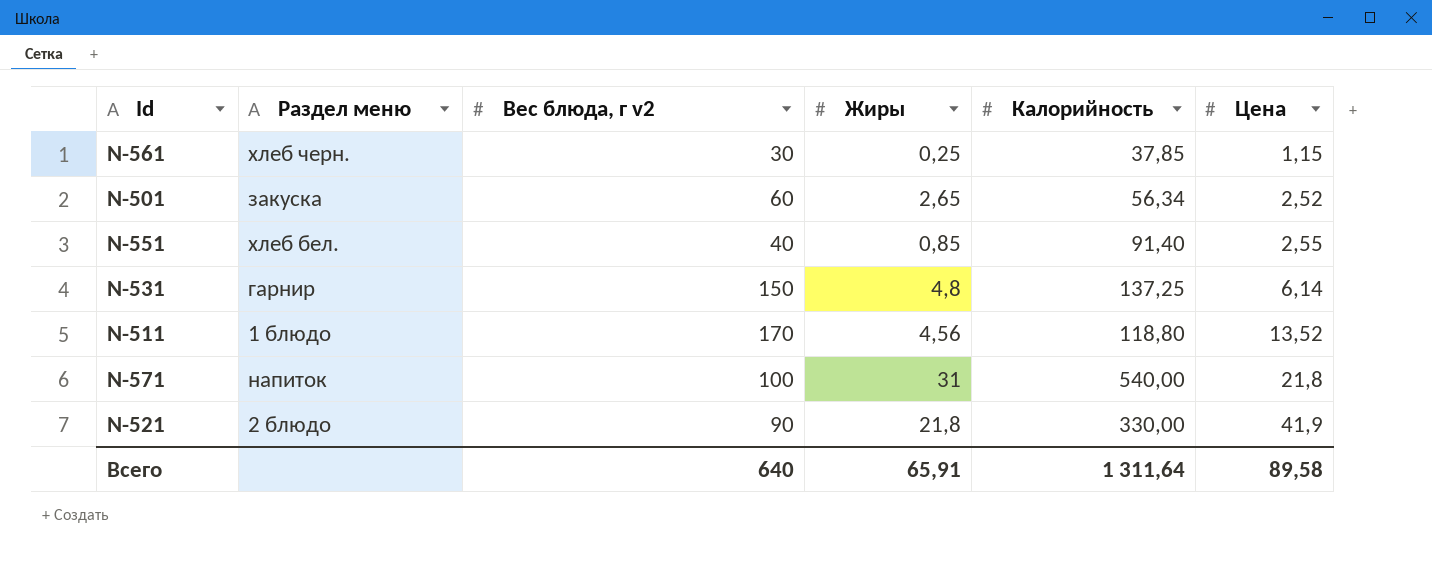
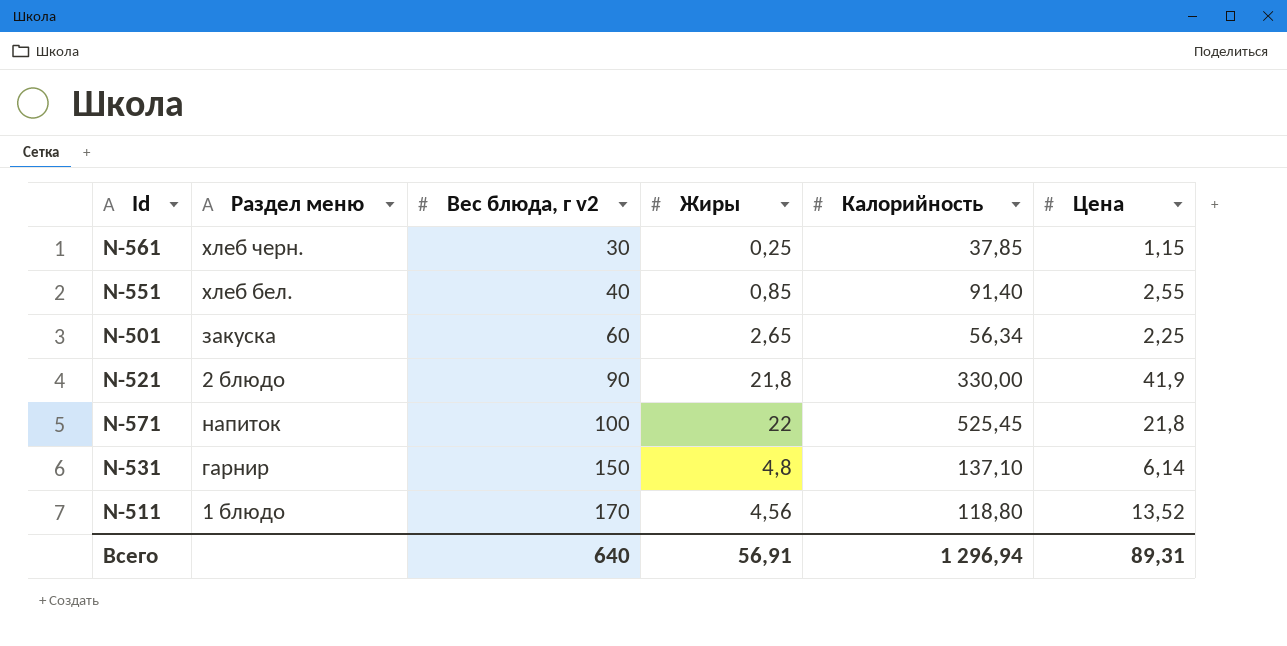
row order: Цена ascending -> Вес блюда, г v2 ascending
N-501 | Цена: 2,52 -> 2,25
N-571 | Жиры: 31 -> 22
N-571 | Калорийность: 540,00 -> 525,45
N-531 | Калорийность: 137,25 -> 137,10
Всего | Жиры: 65,91 -> 56,91
Всего | Калорийность: 1 311,64 -> 1 296,94
Всего | Цена: 89,58 -> 89,31

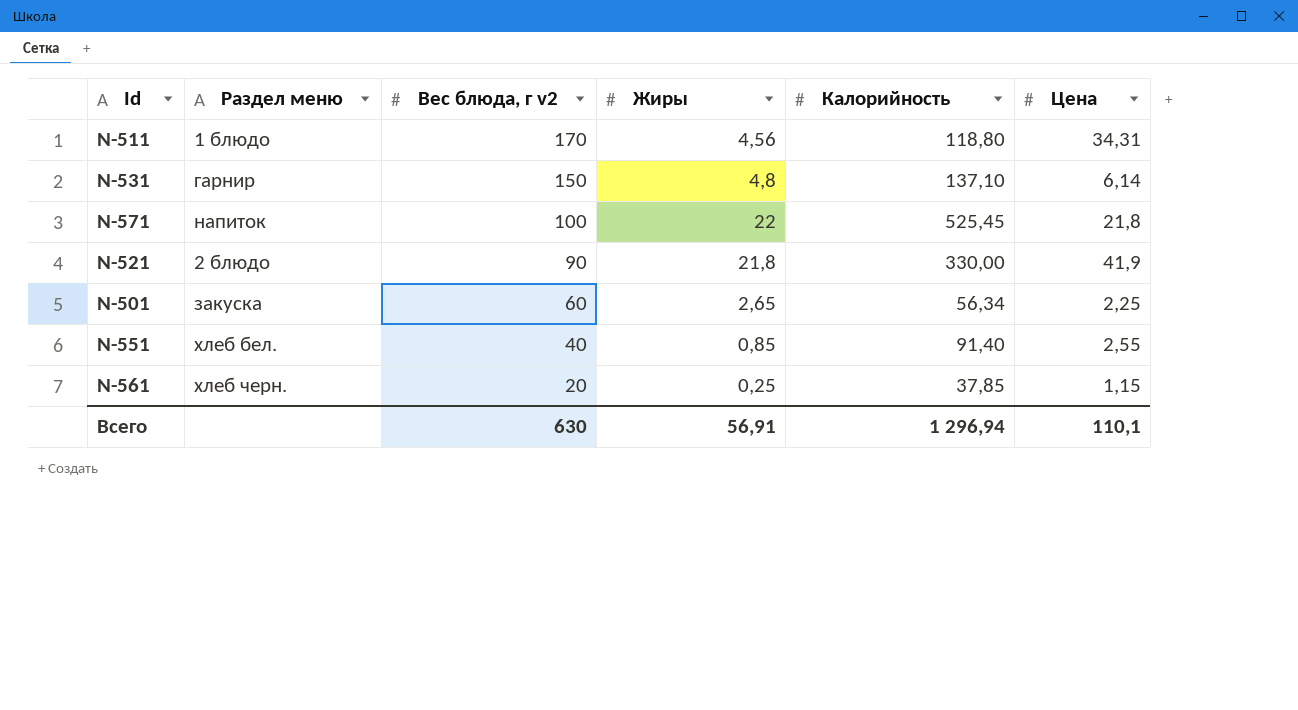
row order: Вес блюда, г v2 ascending -> Вес блюда, г v2 descending
N-511 | Цена: 13,52 -> 34,31
N-561 | Вес блюда, г v2: 30 -> 20
Всего | Вес блюда, г v2: 640 -> 630
Всего | Цена: 89,31 -> 110,1

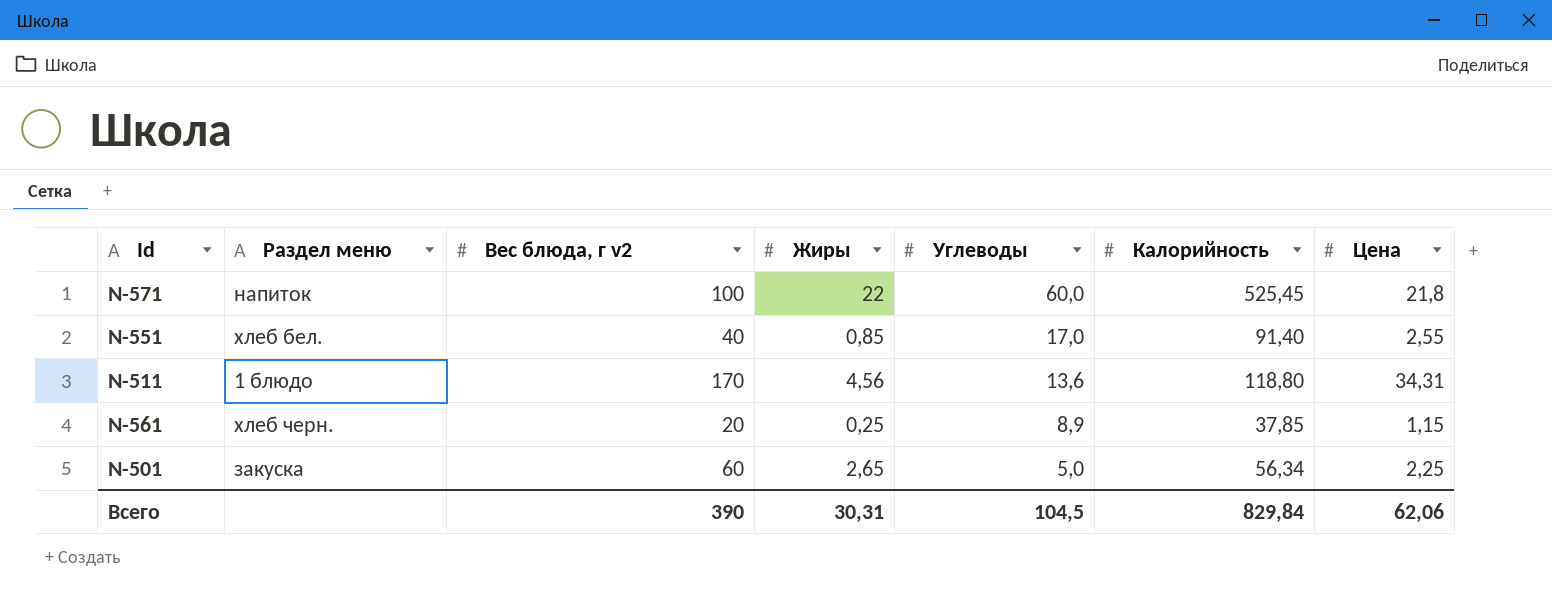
row order: Вес блюда, г v2 descending -> Углеводы descending
column Углеводы | position: none -> 5
row N-531: гарнир | 150 | 4,8 | 137,10 | 6,14 -> none
row N-521: 2 блюдо | 90 | 21,8 | 330,00 | 41,9 -> none
Всего | Вес блюда, г v2: 630 -> 390
Всего | Жиры: 56,91 -> 30,31
Всего | Калорийность: 1 296,94 -> 829,84
Всего | Цена: 110,1 -> 62,06

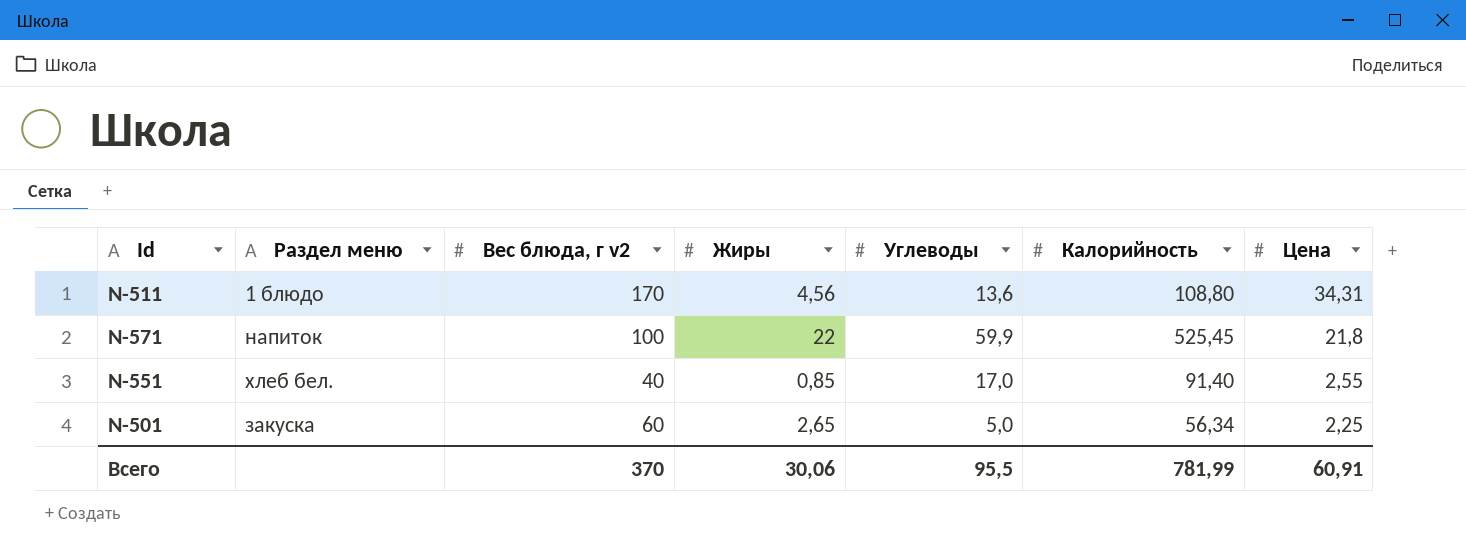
row order: Углеводы descending -> Цена descending
row N-561: хлеб черн. | 20 | 0,25 | 8,9 | 37,85 | 1,15 -> none
N-511 | Калорийность: 118,80 -> 108,80
N-571 | Углеводы: 60,0 -> 59,9
Всего | Вес блюда, г v2: 390 -> 370
Всего | Жиры: 30,31 -> 30,06
Всего | Углеводы: 104,5 -> 95,5
Всего | Калорийность: 829,84 -> 781,99
Всего | Цена: 62,06 -> 60,91

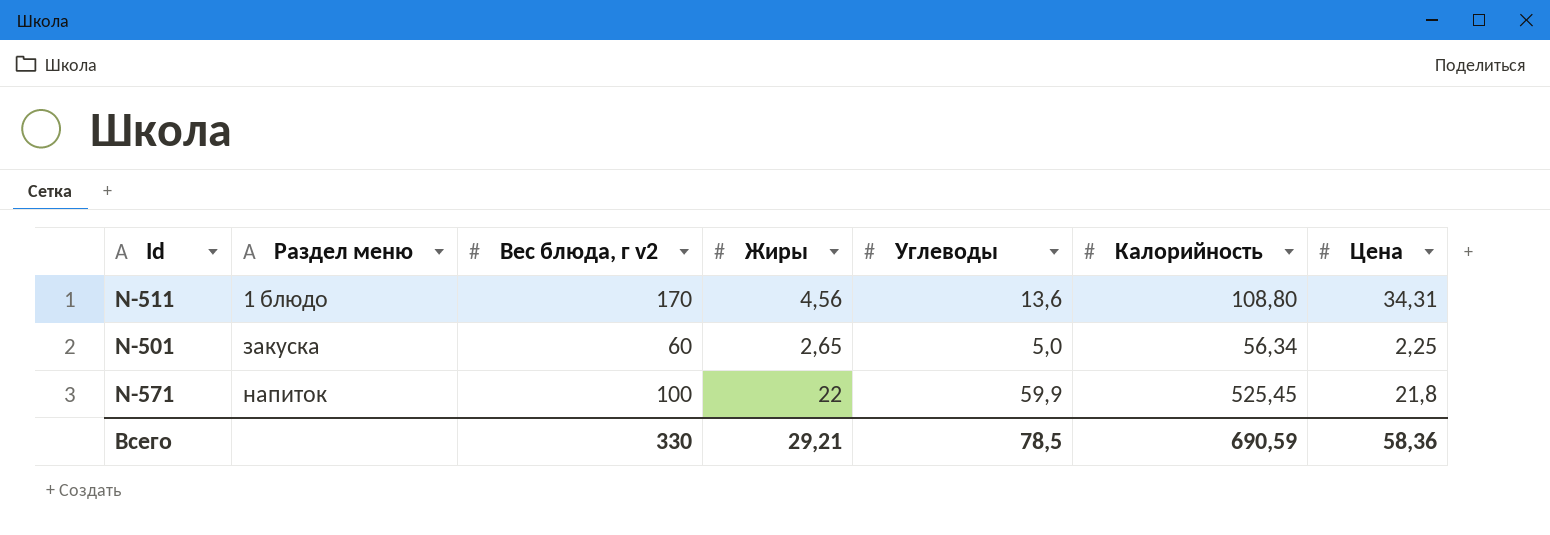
row order: Цена descending -> Раздел меню ascending
row N-551: хлеб бел. | 40 | 0,85 | 17,0 | 91,40 | 2,55 -> none
Всего | Вес блюда, г v2: 370 -> 330
Всего | Жиры: 30,06 -> 29,21
Всего | Углеводы: 95,5 -> 78,5
Всего | Калорийность: 781,99 -> 690,59
Всего | Цена: 60,91 -> 58,36

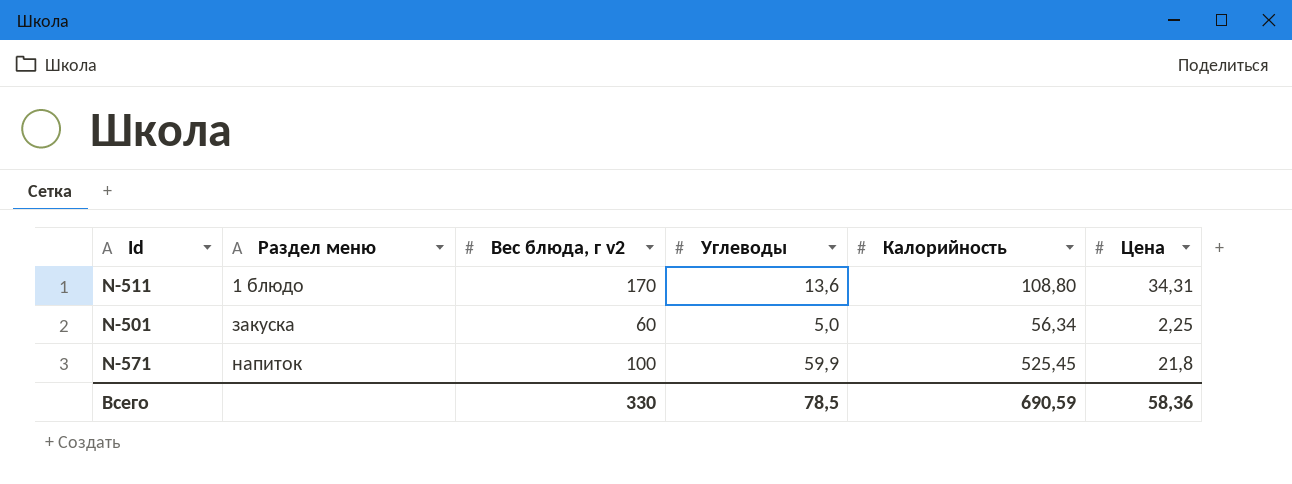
column Жиры | position: 4 -> none

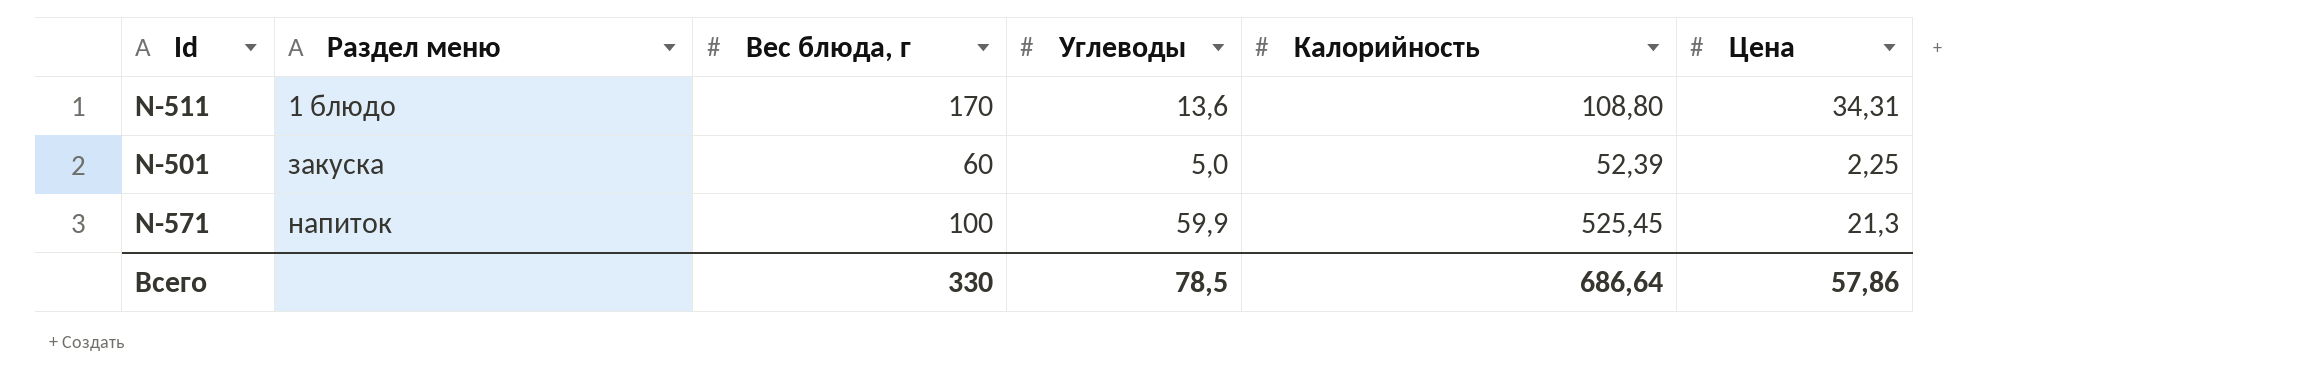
column name: Вес блюда, г v2 -> Вес блюда, г
N-501 | Калорийность: 56,34 -> 52,39
N-571 | Цена: 21,8 -> 21,3
Всего | Калорийность: 690,59 -> 686,64
Всего | Цена: 58,36 -> 57,86

